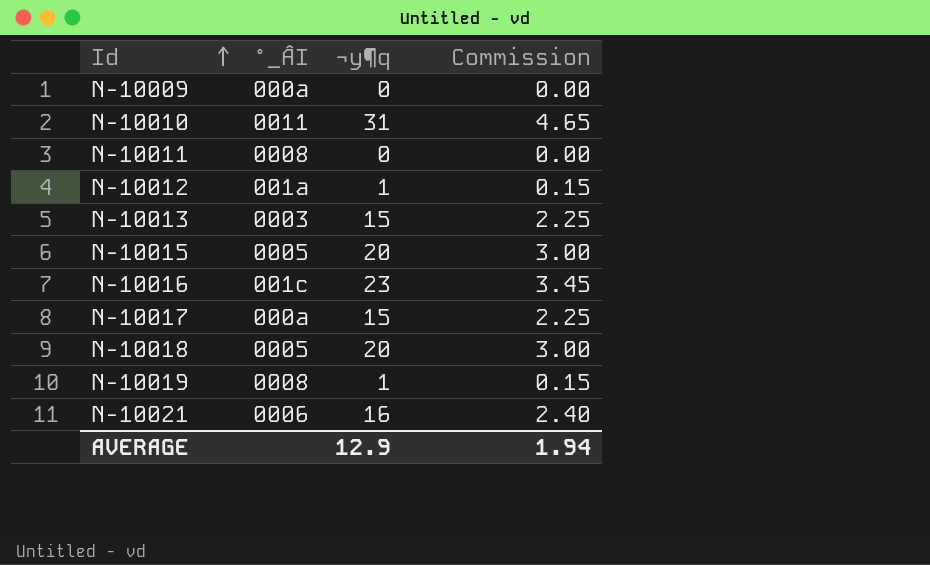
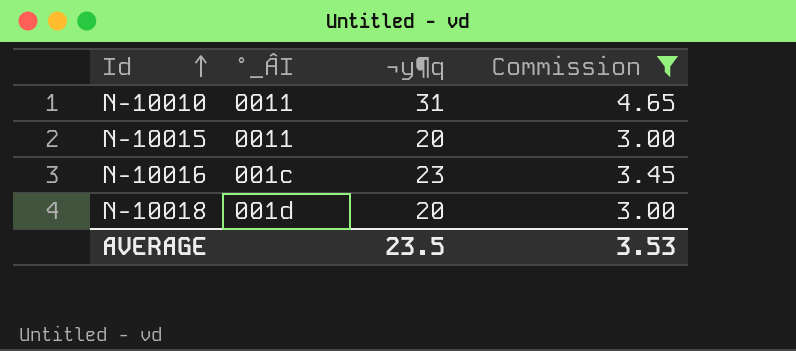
filter: none -> Commission >= 3.00
N-10015 | °_ÂI: 0005 -> 0011
N-10018 | °_ÂI: 0005 -> 001d
AVERAGE | ¬y¶q: 12.9 -> 23.5
AVERAGE | Commission: 1.94 -> 3.53

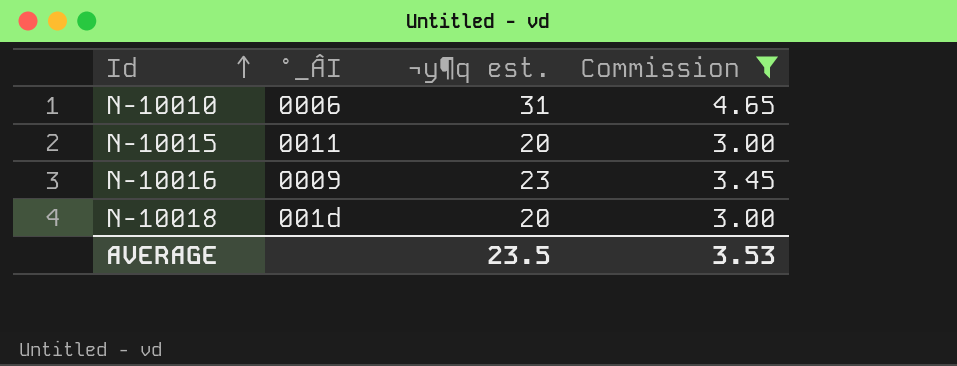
column name: ¬y¶q -> ¬y¶q est.
N-10010 | °_ÂI: 0011 -> 0006
N-10016 | °_ÂI: 001c -> 0009

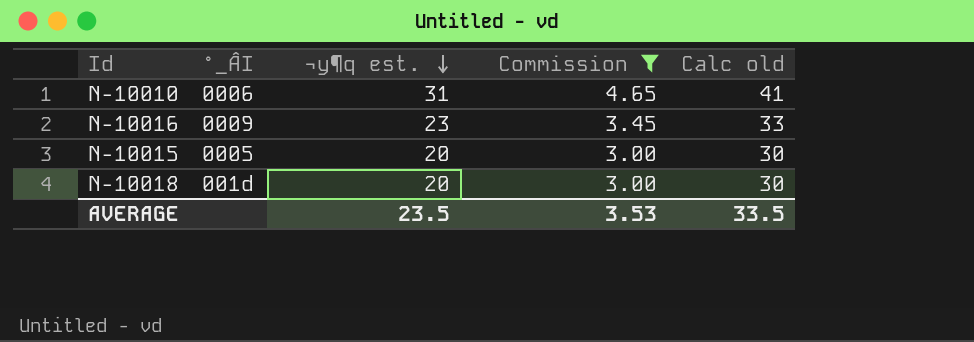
row order: Id ascending -> ¬y¶q est. descending
column Calc old | formula: none -> [¬y¶q est.] + 10
N-10015 | °_ÂI: 0011 -> 0005

